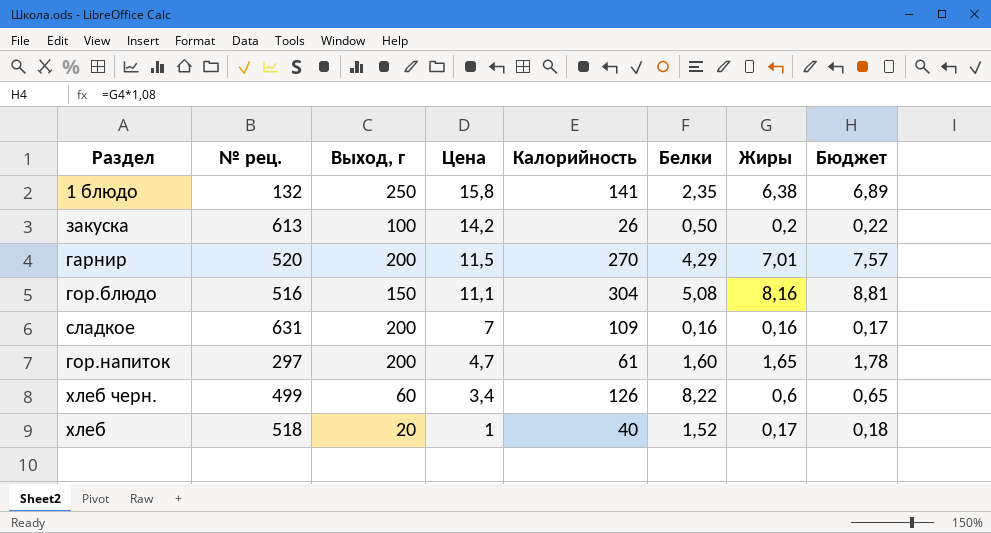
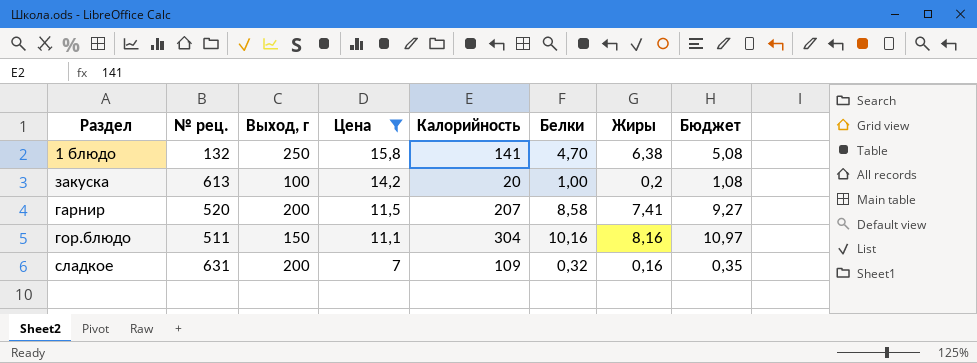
filter: none -> Цена >= 7
column Бюджет | formula: [Жиры] * 1,08 -> [Белки] * 1,08
1 блюдо | Белки: 2,35 -> 4,70
закуска | Калорийность: 26 -> 20
закуска | Белки: 0,50 -> 1,00
гарнир | Калорийность: 270 -> 207
гарнир | Белки: 4,29 -> 8,58
гарнир | Жиры: 7,01 -> 7,41
гор.блюдо | № рец.: 516 -> 511
гор.блюдо | Белки: 5,08 -> 10,16
сладкое | Белки: 0,16 -> 0,32

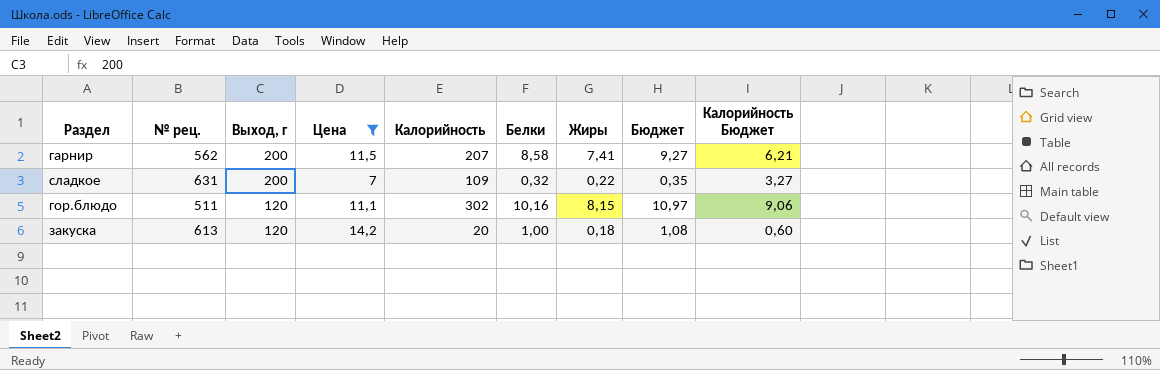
row order: Цена descending -> Выход, г descending
column Калорийность Бюджет | formula: none -> [Калорийность] * 0,03
row 1 блюдо: 132 | 250 | 15,8 | 141 | 4,70 | 6,38 | 5,08 -> none
гарнир | № рец.: 520 -> 562
сладкое | Жиры: 0,16 -> 0,22
гор.блюдо | Выход, г: 150 -> 120
гор.блюдо | Калорийность: 304 -> 302
гор.блюдо | Жиры: 8,16 -> 8,15
закуска | Выход, г: 100 -> 120
закуска | Жиры: 0,2 -> 0,18

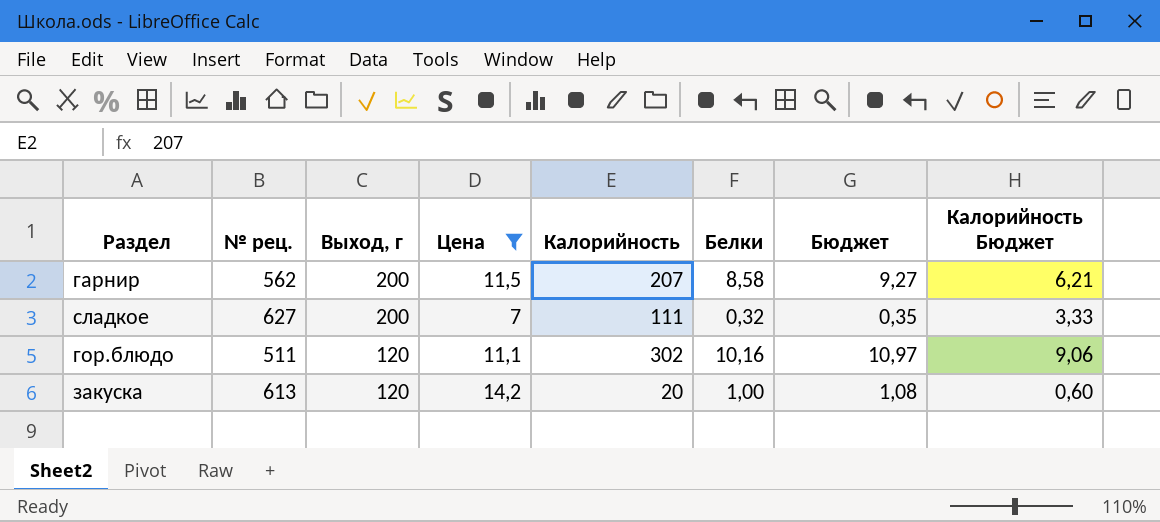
column Жиры | position: 7 -> none
сладкое | № рец.: 631 -> 627
сладкое | Калорийность: 109 -> 111
сладкое | Калорийность Бюджет: 3,27 -> 3,33

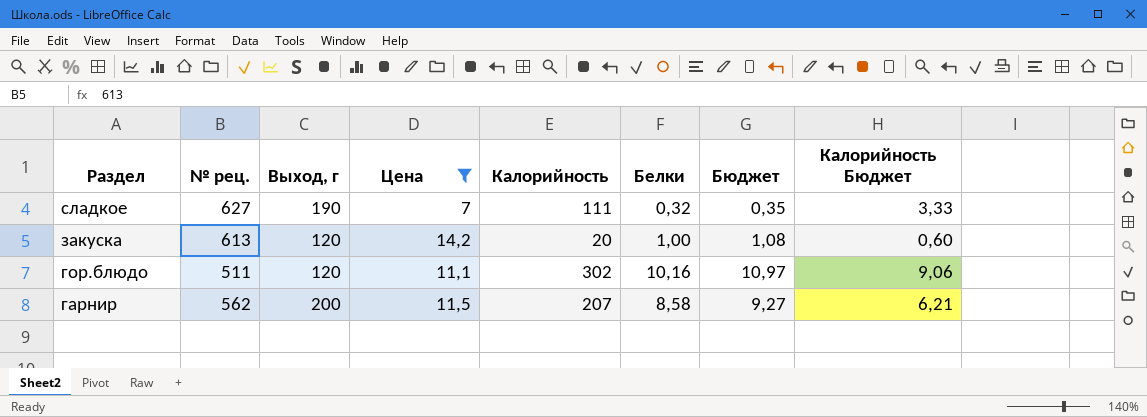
row order: Выход, г descending -> Раздел descending
сладкое | Выход, г: 200 -> 190

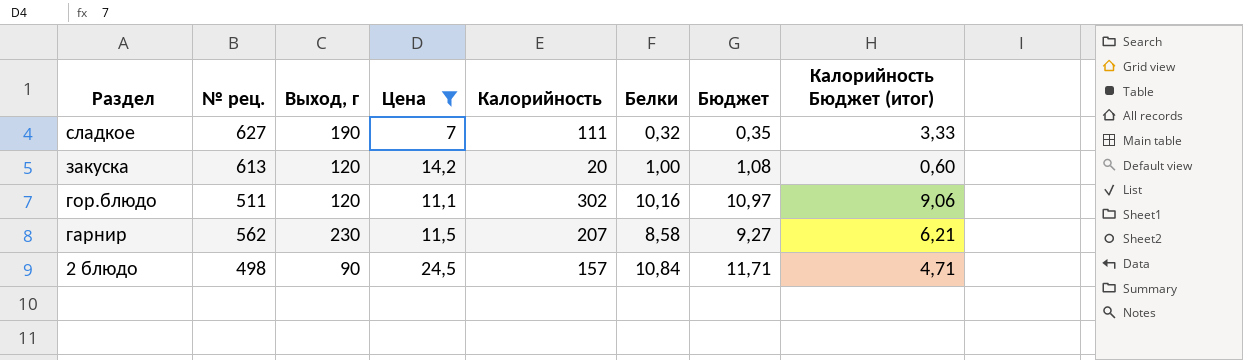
column name: Калорийность Бюджет -> Калорийность Бюджет (итог)
гарнир | Выход, г: 200 -> 230
row 2 блюдо: none -> 498 | 90 | 24,5 | 157 | 10,84 | 11,71 | 4,71

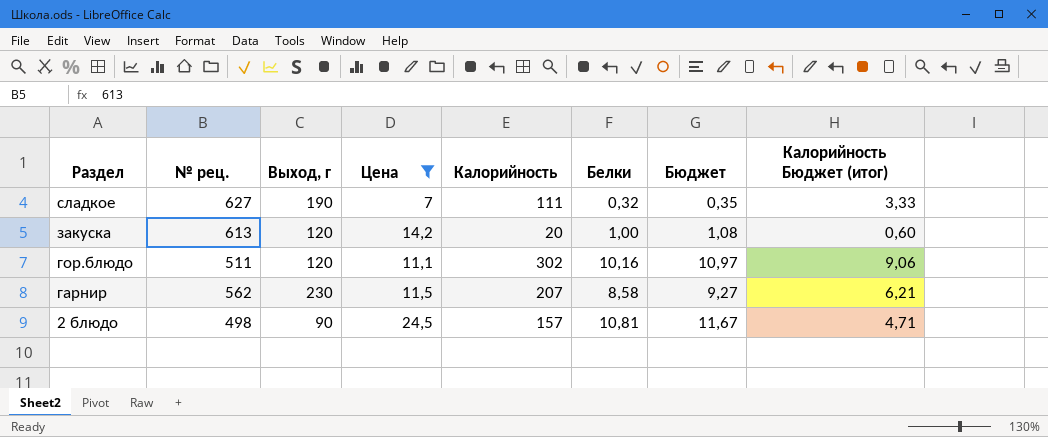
2 блюдо | Белки: 10,84 -> 10,81
2 блюдо | Бюджет: 11,71 -> 11,67

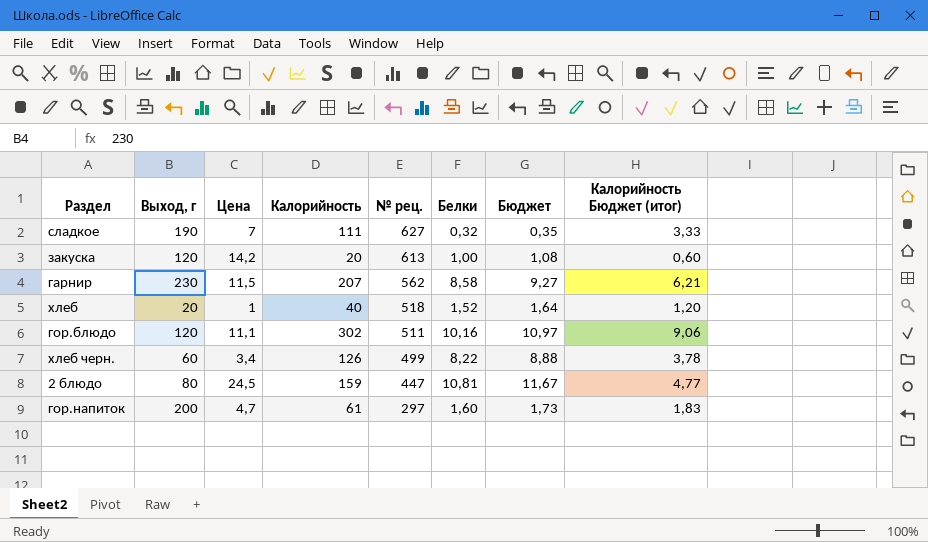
filter: Цена >= 7 -> none
row order: Раздел descending -> № рец. descending
column № рец. | position: 2 -> 5
2 блюдо | Выход, г: 90 -> 80
2 блюдо | Калорийность: 157 -> 159
2 блюдо | № рец.: 498 -> 447
2 блюдо | Калорийность Бюджет (итог): 4,71 -> 4,77

